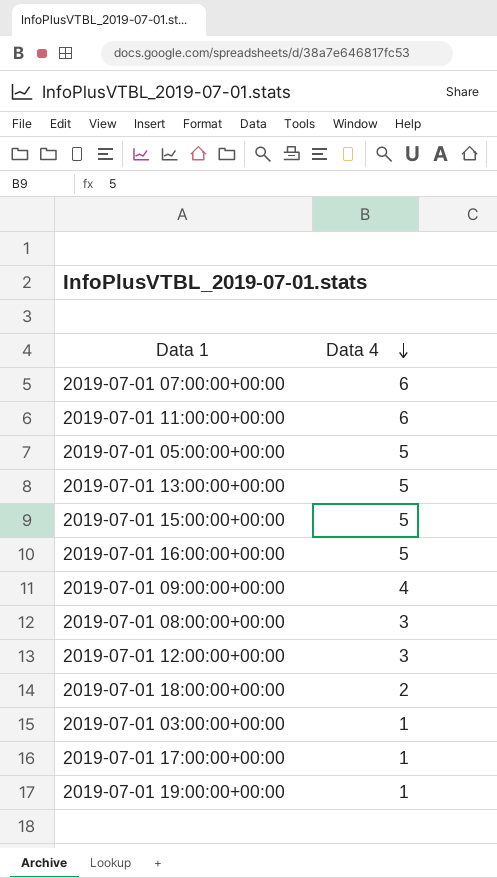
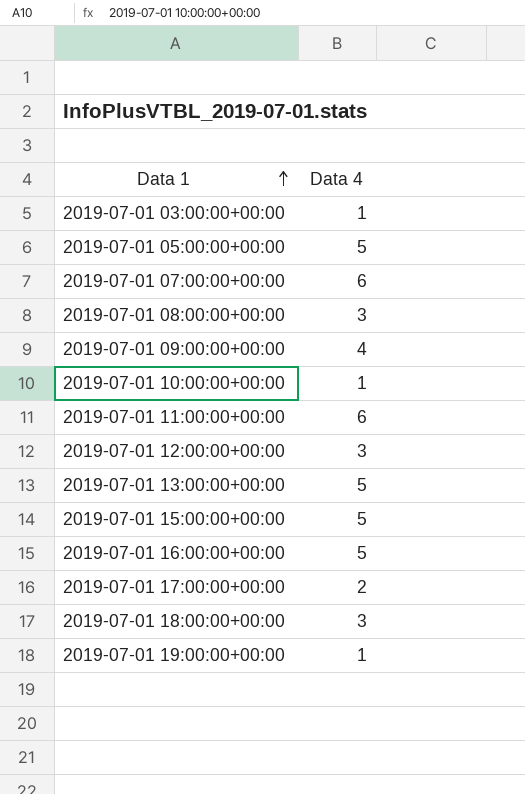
row order: Data 4 descending -> Data 1 ascending
row 2019-07-01 10:00:00+00:00: none -> 1
2019-07-01 17:00:00+00:00 | Data 4: 1 -> 2
2019-07-01 18:00:00+00:00 | Data 4: 2 -> 3

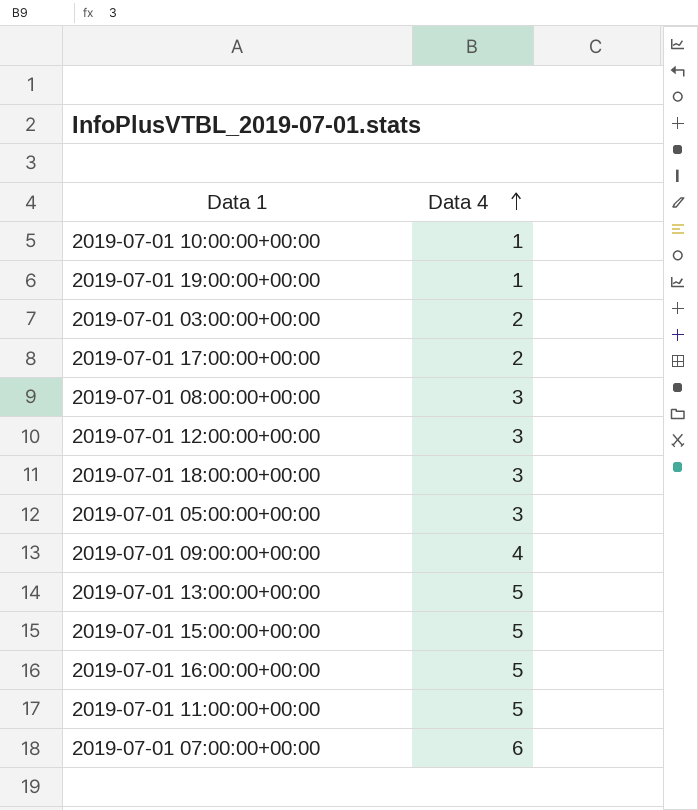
row order: Data 1 ascending -> Data 4 ascending
2019-07-01 03:00:00+00:00 | Data 4: 1 -> 2
2019-07-01 05:00:00+00:00 | Data 4: 5 -> 3
2019-07-01 11:00:00+00:00 | Data 4: 6 -> 5

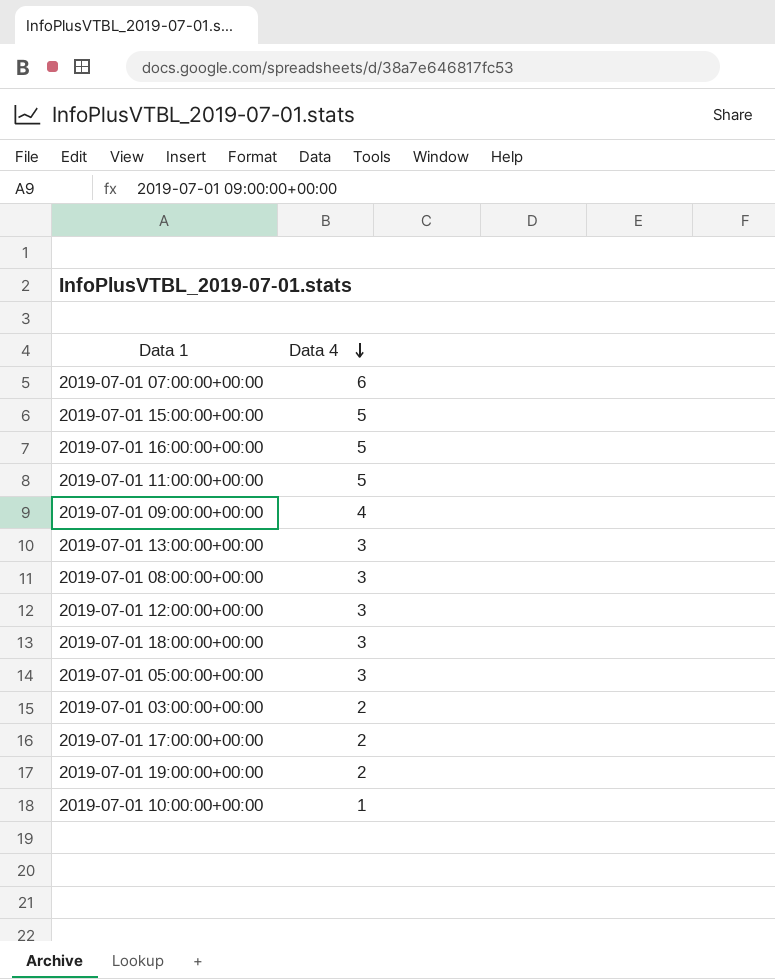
row order: Data 4 ascending -> Data 4 descending
2019-07-01 13:00:00+00:00 | Data 4: 5 -> 3
2019-07-01 19:00:00+00:00 | Data 4: 1 -> 2

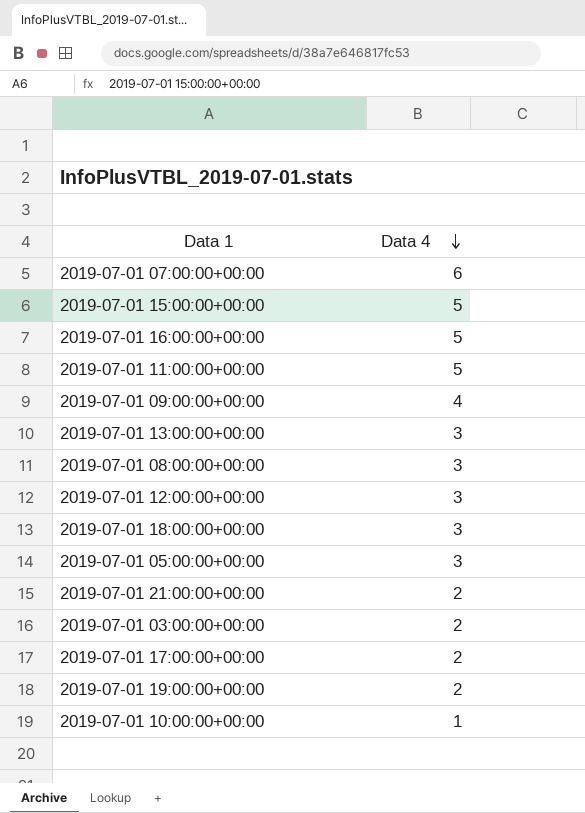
row 2019-07-01 21:00:00+00:00: none -> 2

